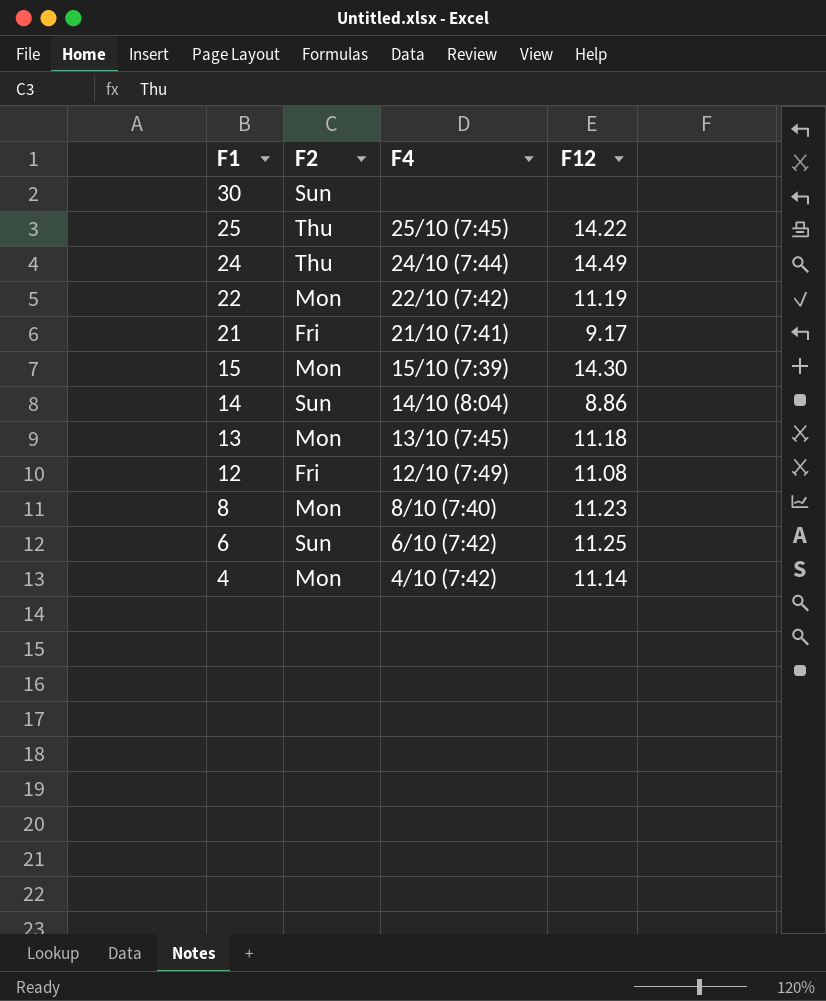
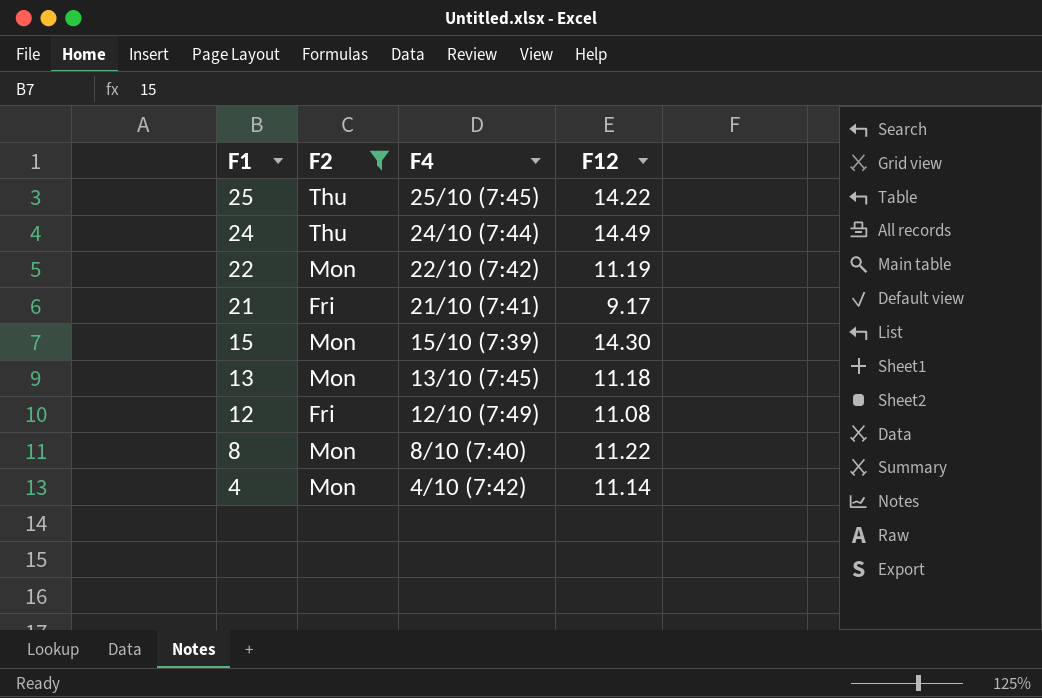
filter: none -> F2 != Sun
8 | F12: 11.23 -> 11.22

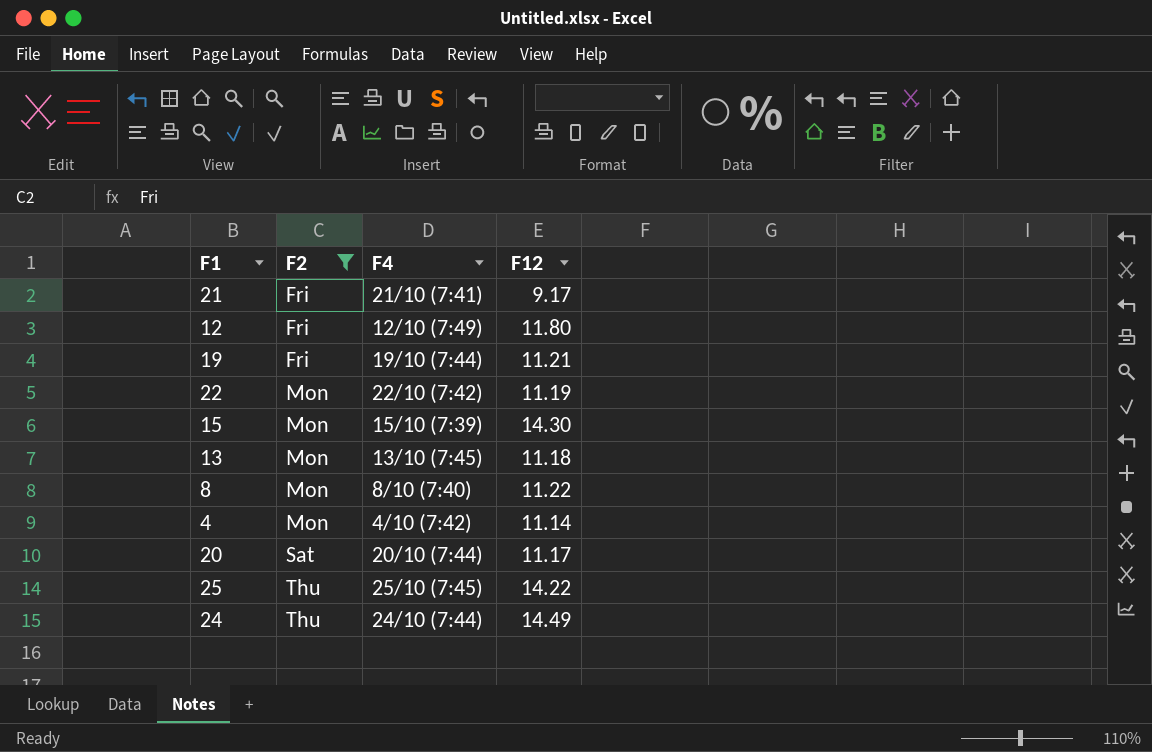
row order: F1 descending -> F2 ascending
12 | F12: 11.08 -> 11.80
row 19: none -> Fri | 19/10 (7:44) | 11.21
row 20: none -> Sat | 20/10 (7:44) | 11.17

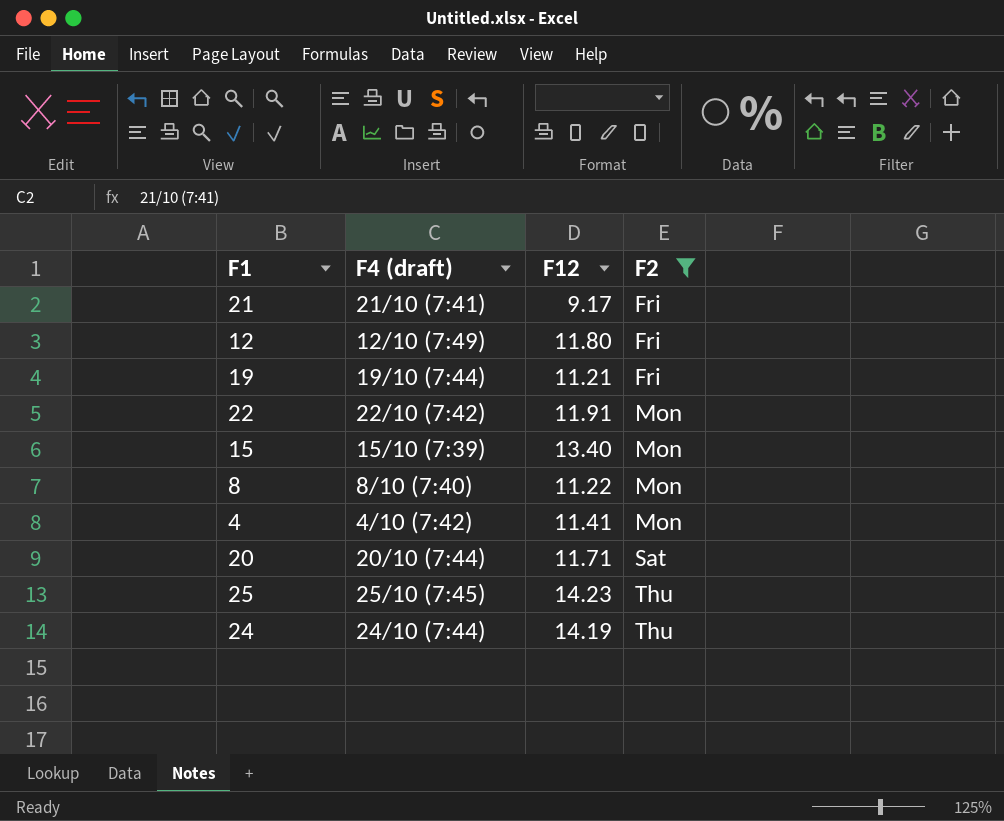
column name: F4 -> F4 (draft)
column F2 | position: 2 -> 4
row 13: Mon | 13/10 (7:45) | 11.18 -> none
22 | F12: 11.19 -> 11.91
15 | F12: 14.30 -> 13.40
4 | F12: 11.14 -> 11.41
20 | F12: 11.17 -> 11.71
25 | F12: 14.22 -> 14.23
24 | F12: 14.49 -> 14.19

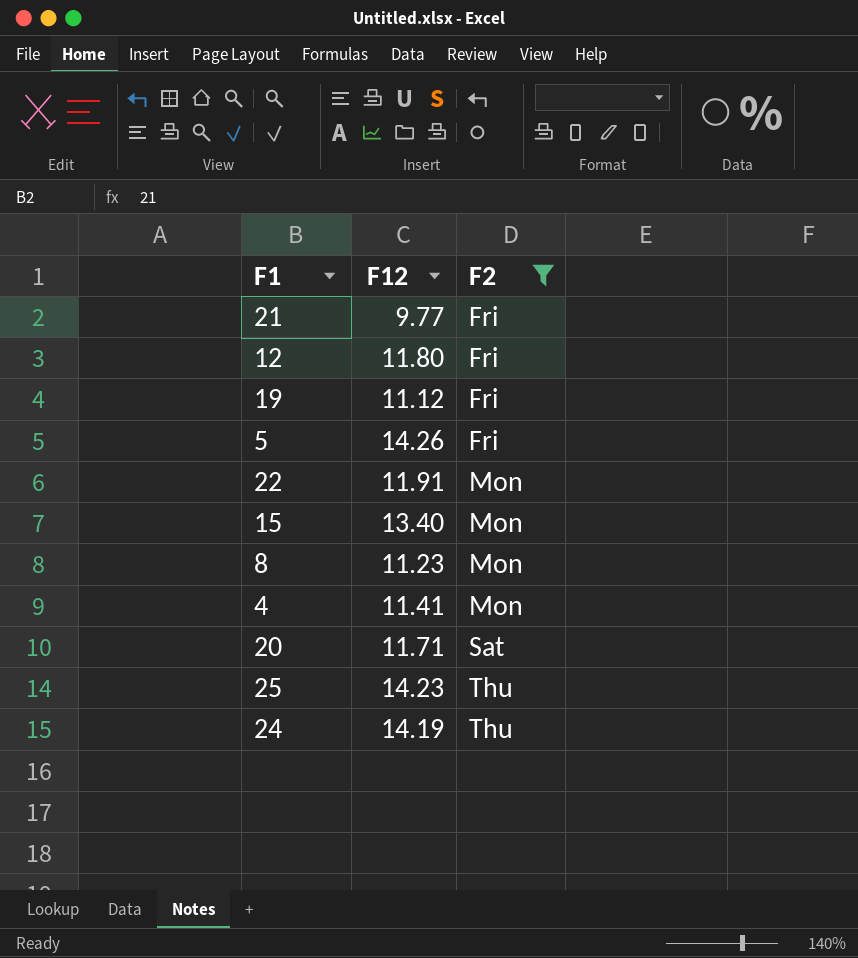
column F4 (draft) | position: 2 -> none
21 | F12: 9.17 -> 9.77
19 | F12: 11.21 -> 11.12
row 5: none -> 14.26 | Fri
8 | F12: 11.22 -> 11.23

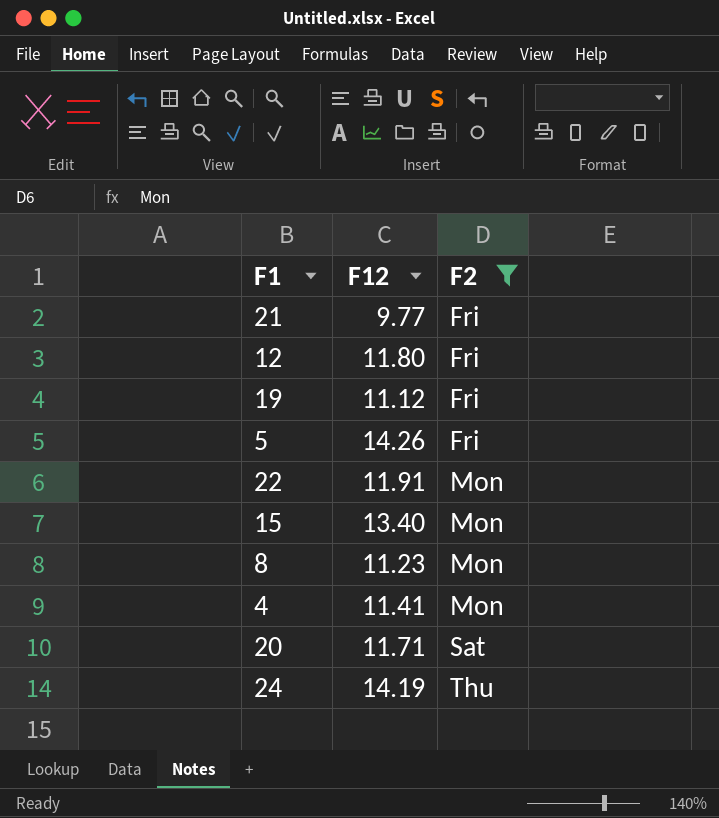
row 25: 14.23 | Thu -> none

